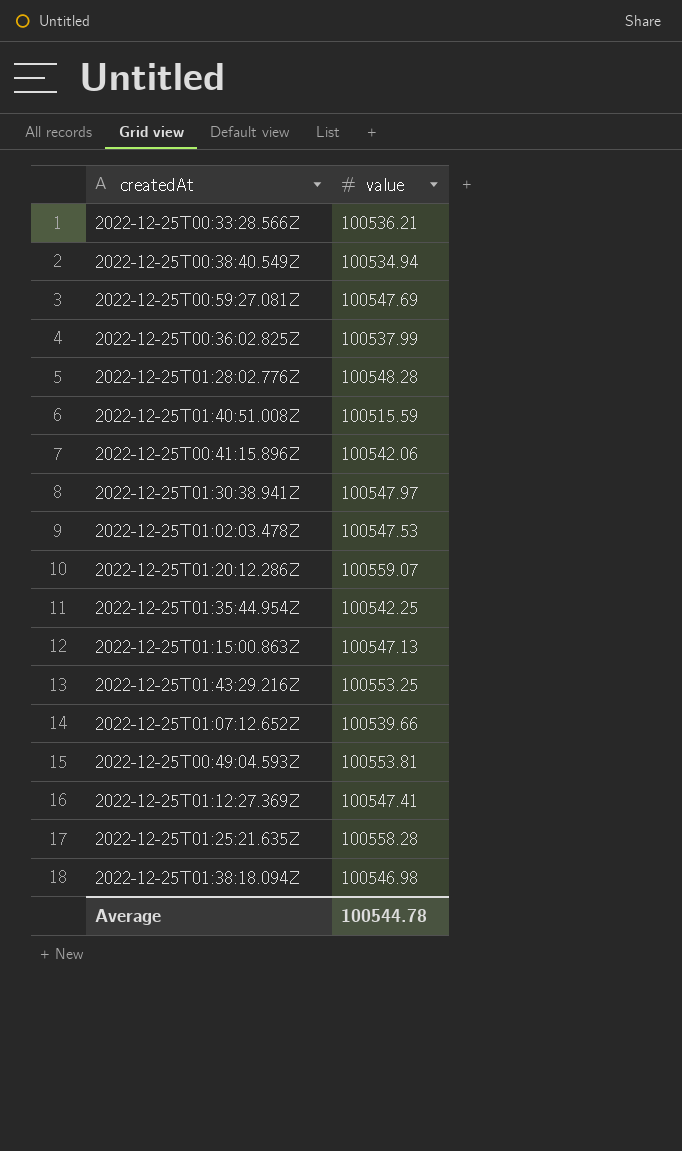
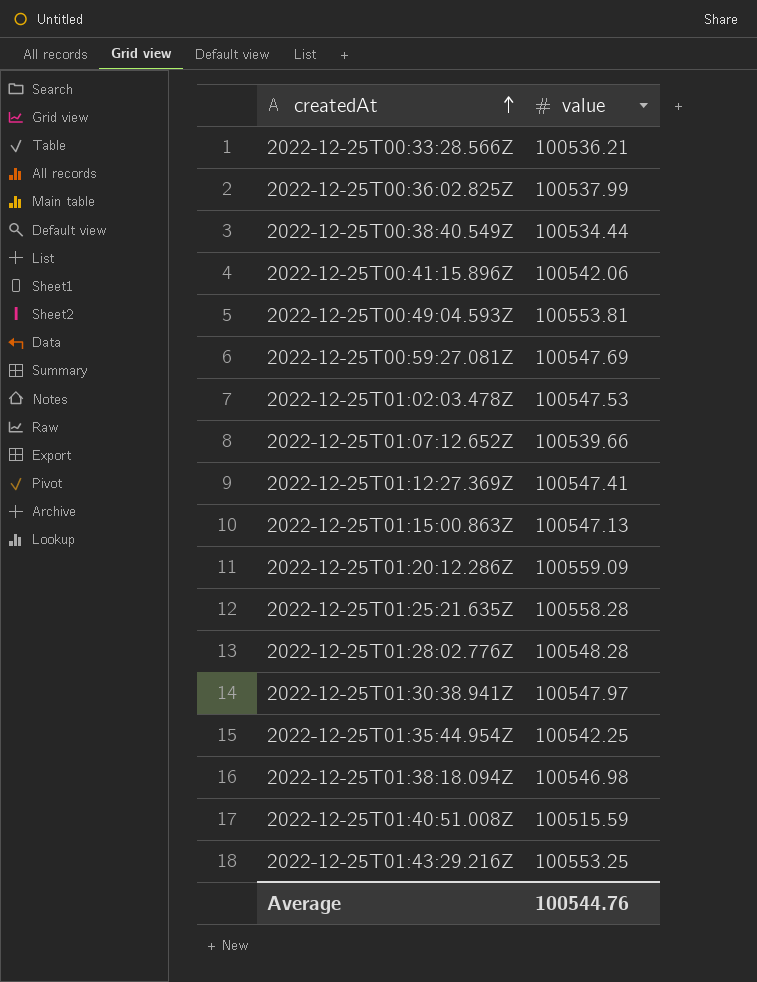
row order: none -> createdAt ascending
2022-12-25T00:38:40.549Z | value: 100534.94 -> 100534.44
2022-12-25T01:20:12.286Z | value: 100559.07 -> 100559.09
Average | value: 100544.78 -> 100544.76

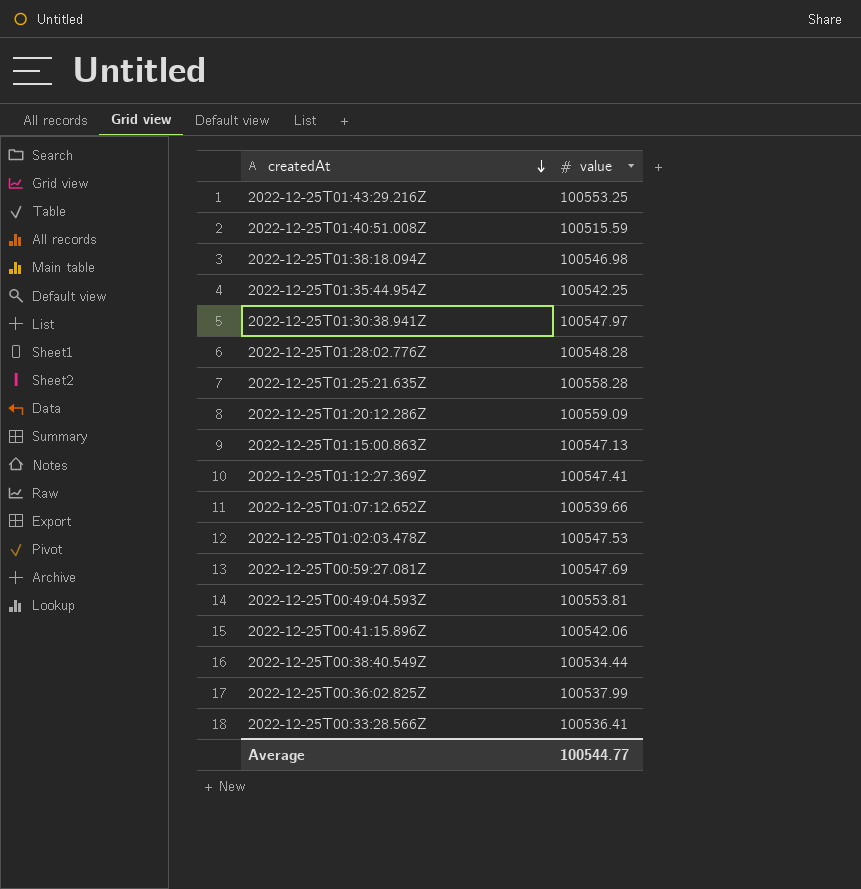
row order: createdAt ascending -> createdAt descending
2022-12-25T00:33:28.566Z | value: 100536.21 -> 100536.41
Average | value: 100544.76 -> 100544.77

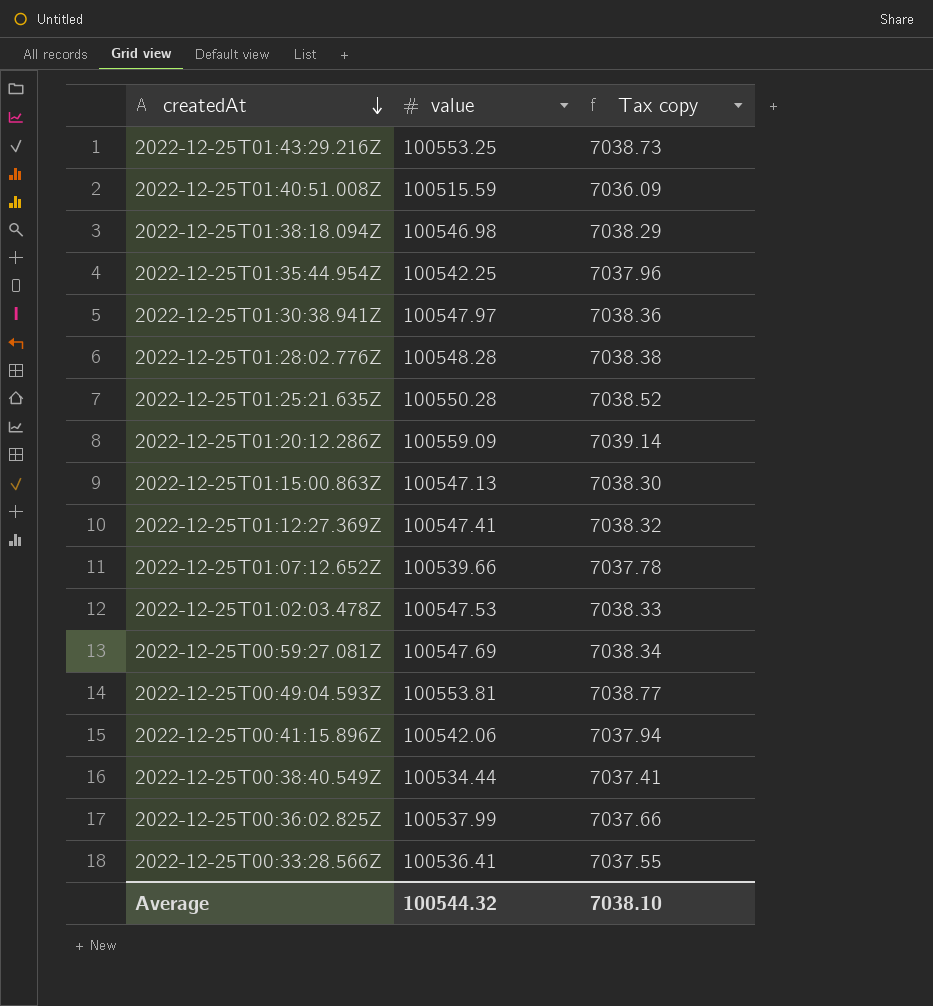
column Tax copy | formula: none -> [value] * 0.07
2022-12-25T01:25:21.635Z | value: 100558.28 -> 100550.28
Average | value: 100544.77 -> 100544.32

